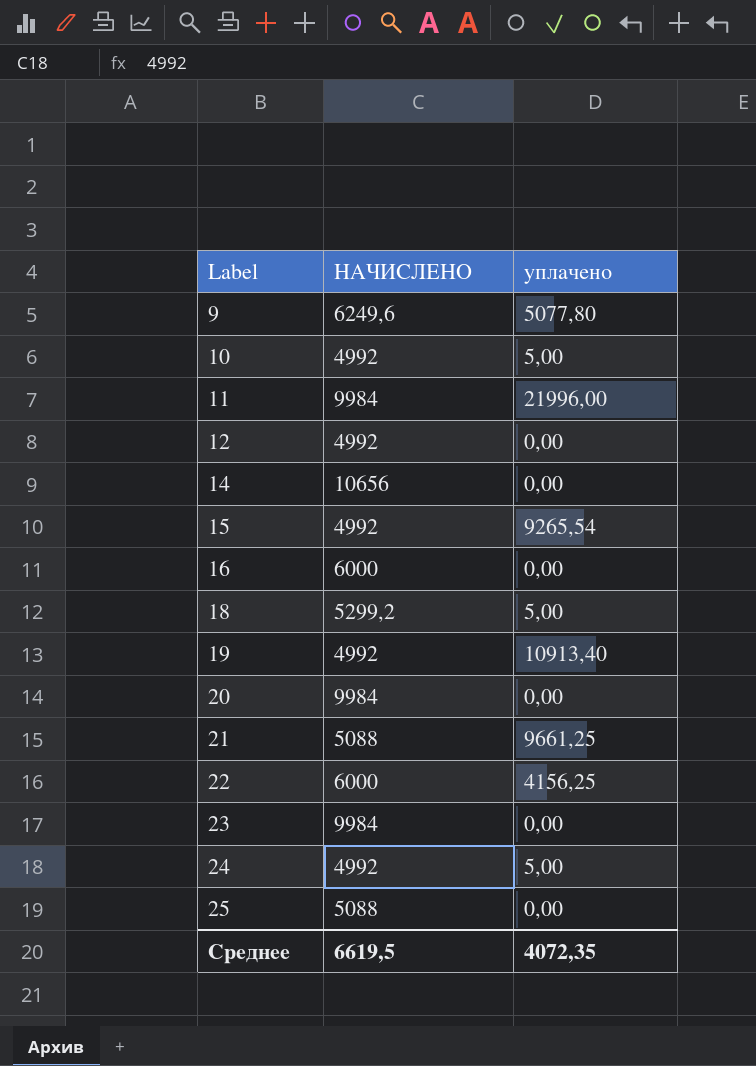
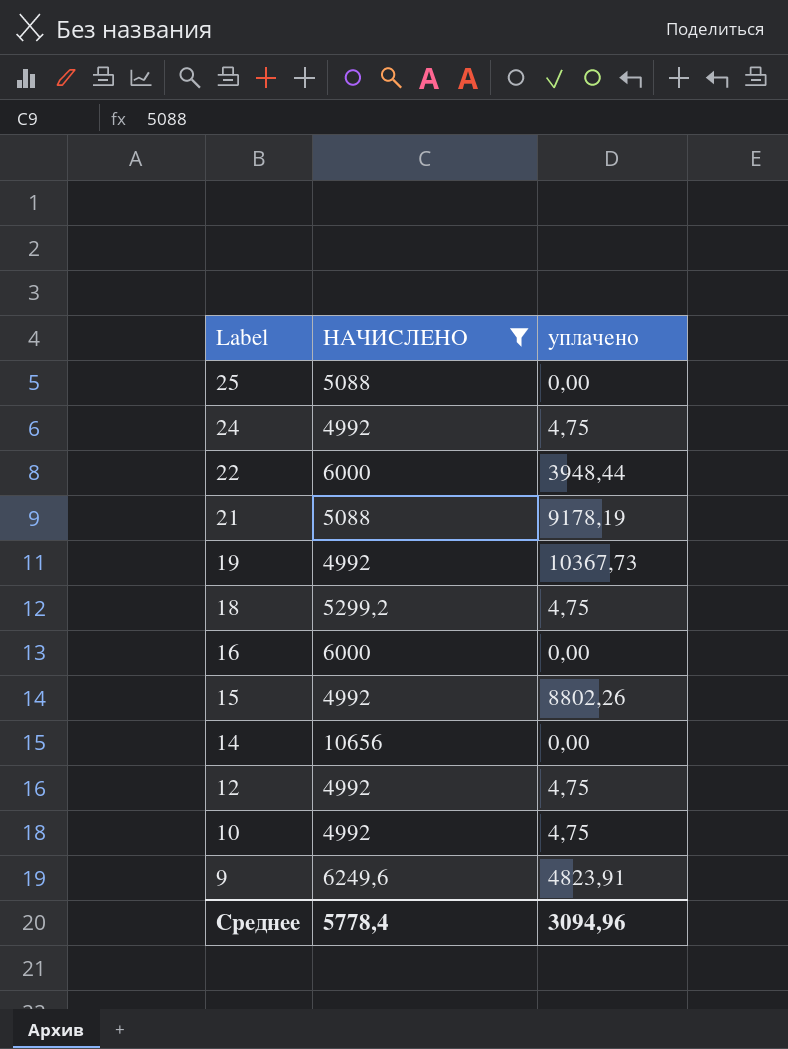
filter: none -> НАЧИСЛЕНО != 9984
row order: Label ascending -> Label descending
24 | уплачено: 5,00 -> 4,75
22 | уплачено: 4156,25 -> 3948,44
21 | уплачено: 9661,25 -> 9178,19
19 | уплачено: 10913,40 -> 10367,73
18 | уплачено: 5,00 -> 4,75
15 | уплачено: 9265,54 -> 8802,26
12 | уплачено: 0,00 -> 4,75
10 | уплачено: 5,00 -> 4,75
9 | уплачено: 5077,80 -> 4823,91
Среднее | НАЧИСЛЕНО: 6619,5 -> 5778,4
Среднее | уплачено: 4072,35 -> 3094,96

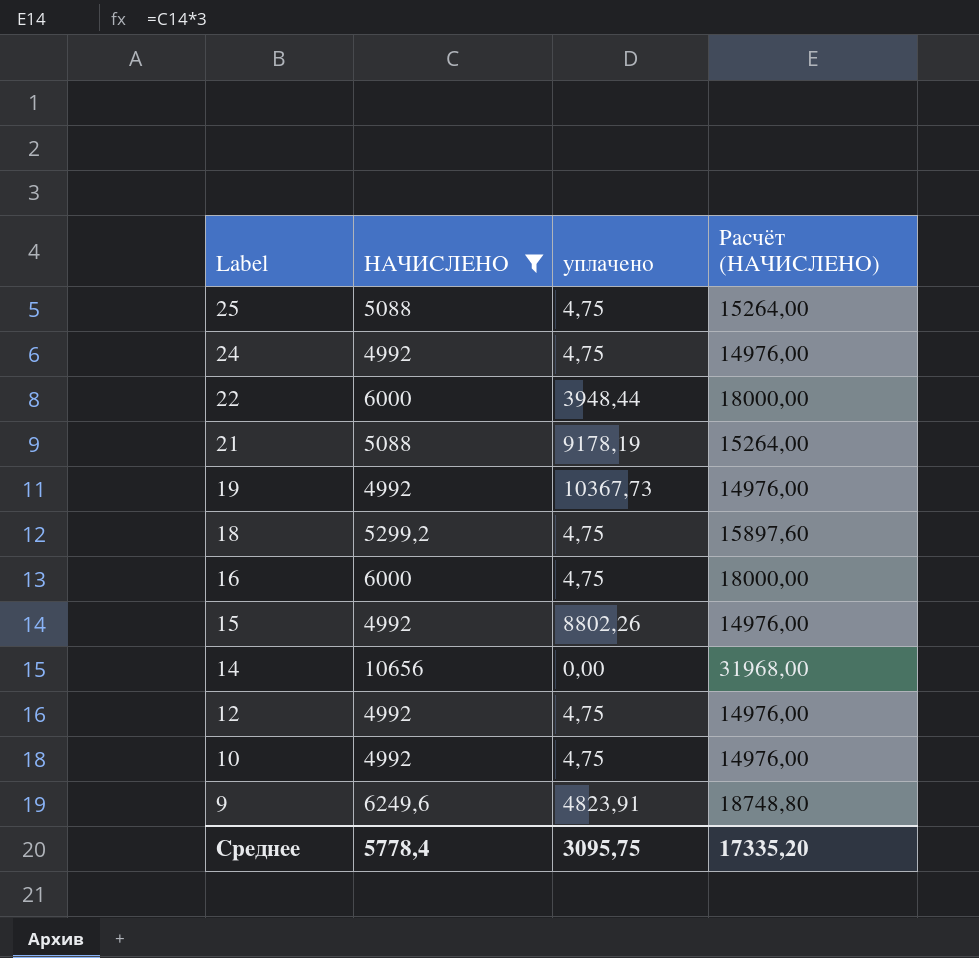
column Расчёт (НАЧИСЛЕНО) | formula: none -> [НАЧИСЛЕНО] * 3
25 | уплачено: 0,00 -> 4,75
16 | уплачено: 0,00 -> 4,75
Среднее | уплачено: 3094,96 -> 3095,75

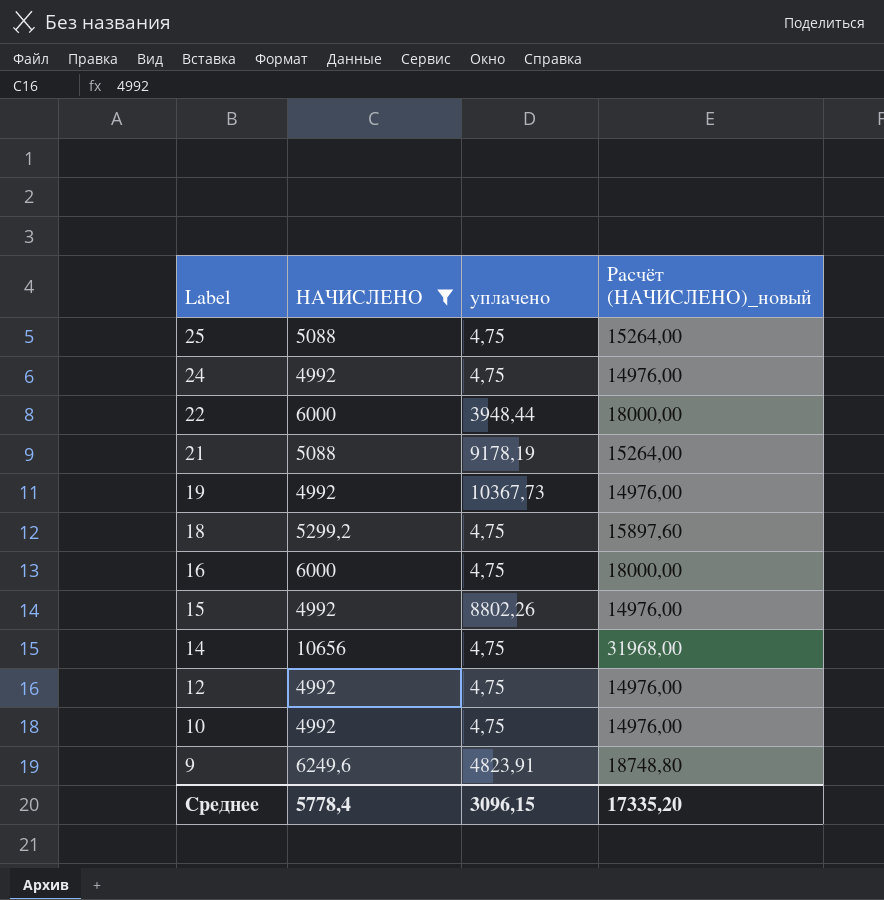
column name: Расчёт (НАЧИСЛЕНО) -> Расчёт (НАЧИСЛЕНО)_новый
14 | уплачено: 0,00 -> 4,75
Среднее | уплачено: 3095,75 -> 3096,15

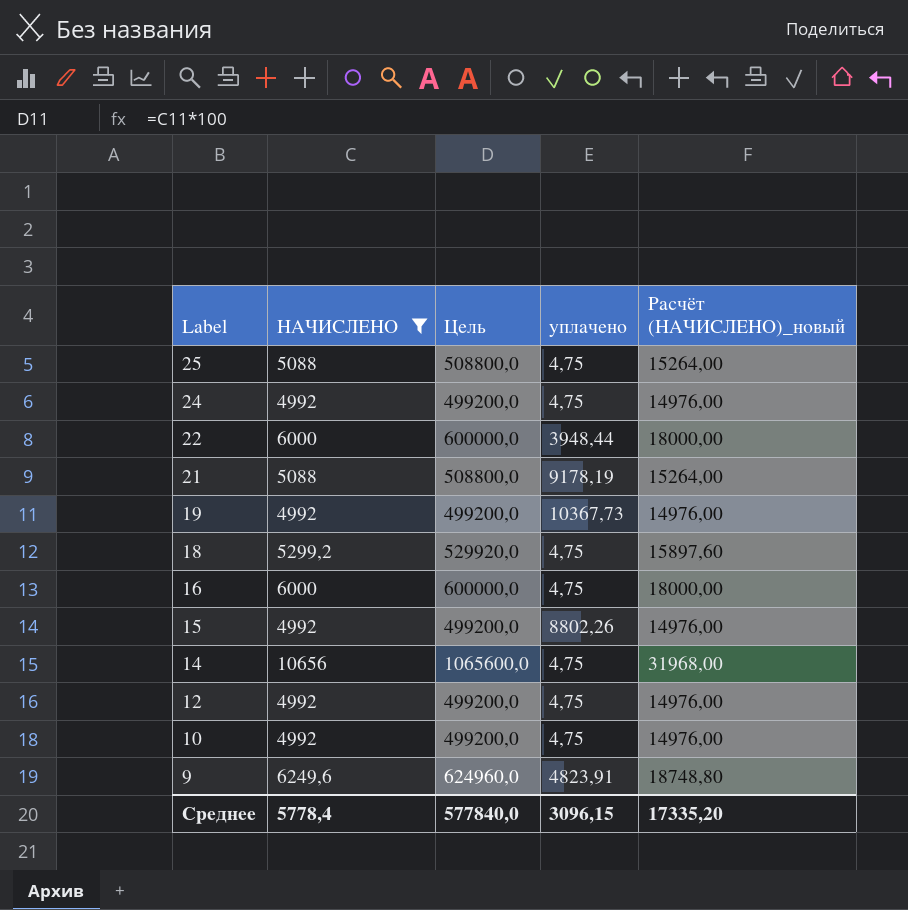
column Цель | formula: none -> [НАЧИСЛЕНО] * 100

